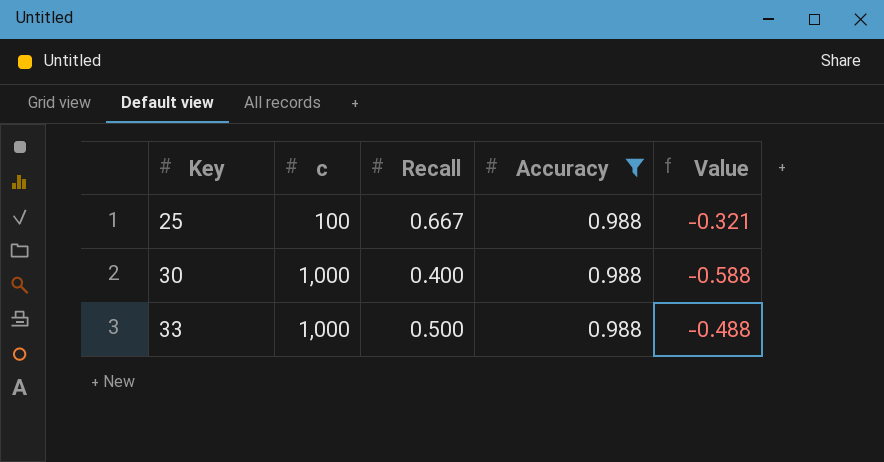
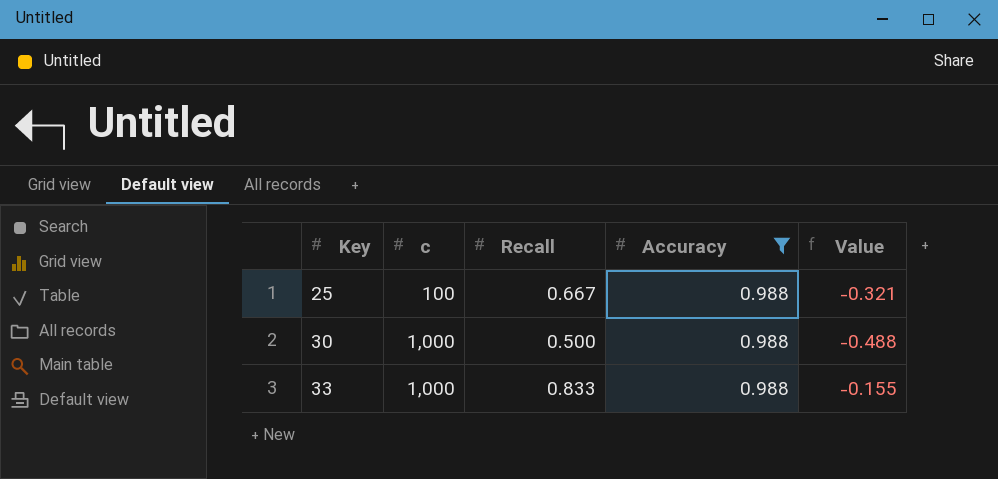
30 | Recall: 0.400 -> 0.500
30 | Value: -0.588 -> -0.488
33 | Recall: 0.500 -> 0.833
33 | Value: -0.488 -> -0.155

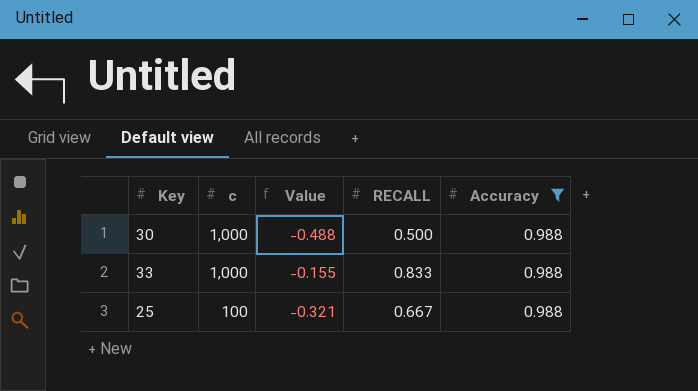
row order: Key ascending -> c descending
column Value | position: 5 -> 3
column name: Recall -> RECALL

